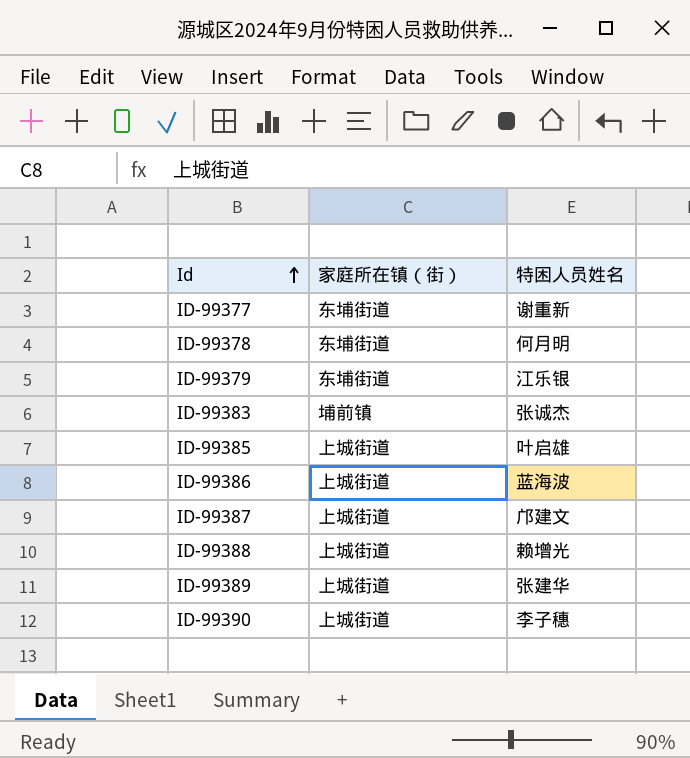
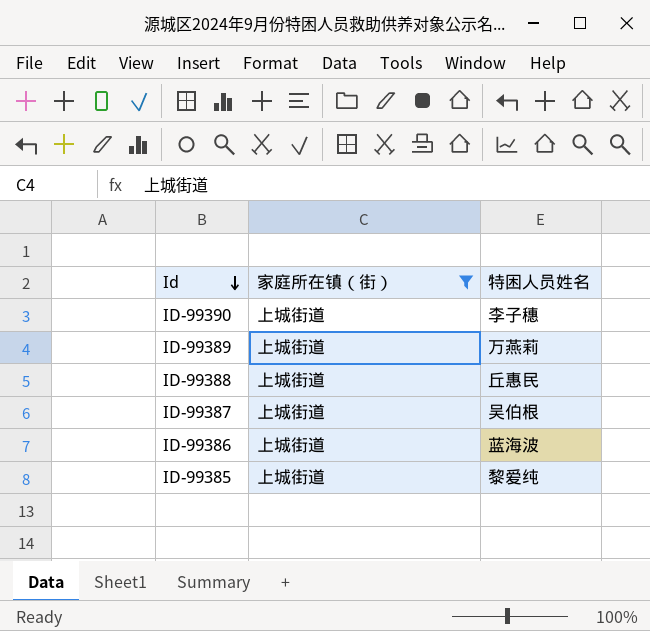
filter: none -> 家庭所在镇（街） = 上城街道
row order: Id ascending -> Id descending
ID-99389 | 特困人员姓名: 张建华 -> 万燕莉
ID-99388 | 特困人员姓名: 赖增光 -> 丘惠民
ID-99387 | 特困人员姓名: 邝建文 -> 吴伯根
ID-99385 | 特困人员姓名: 叶启雄 -> 黎爱纯

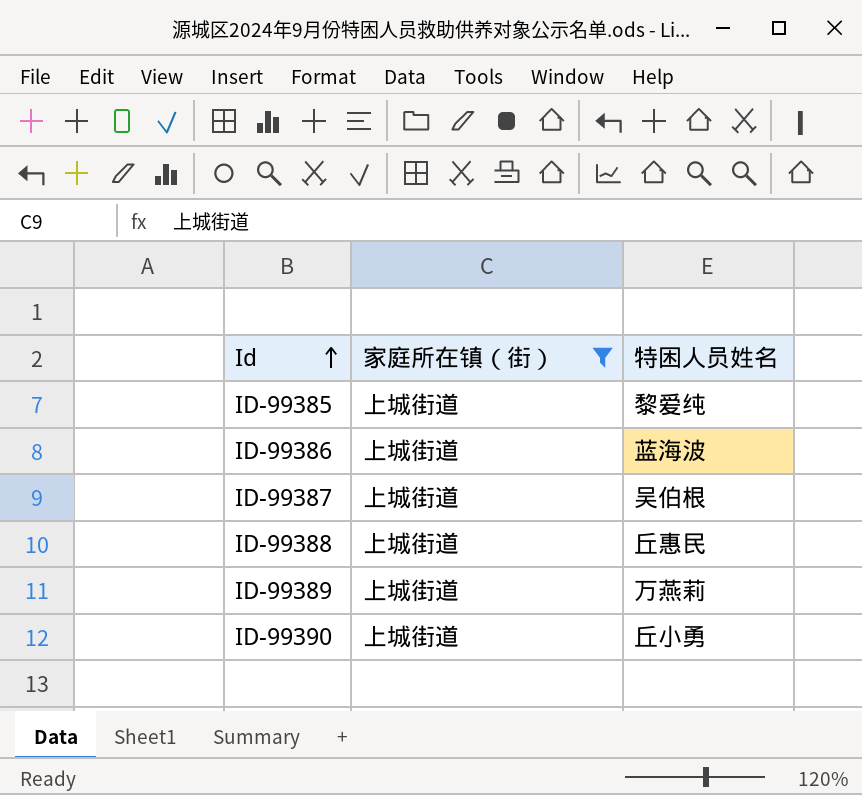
row order: Id descending -> Id ascending
ID-99390 | 特困人员姓名: 李子穗 -> 丘小勇

